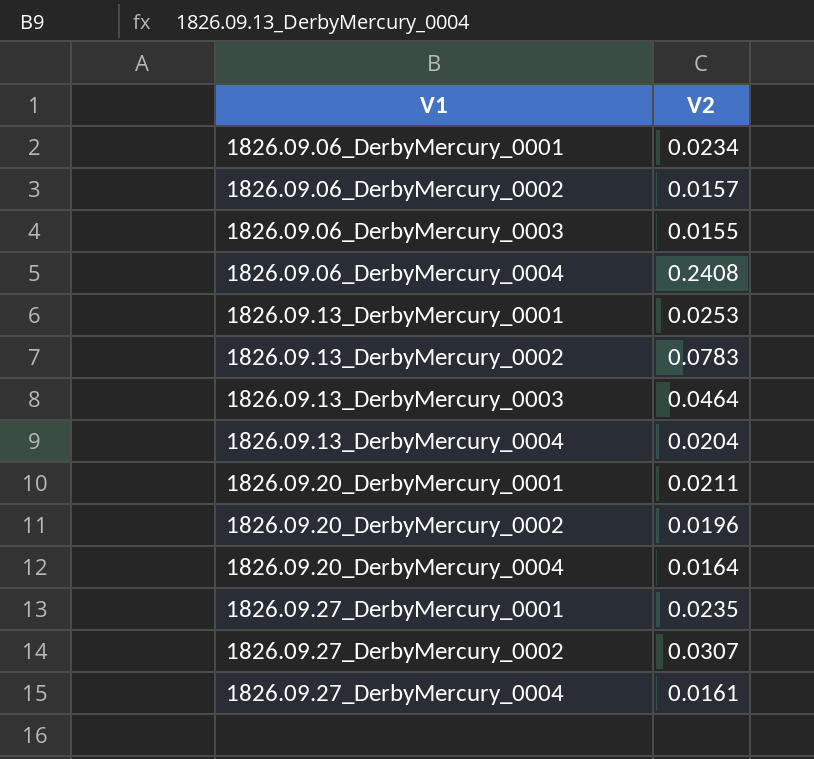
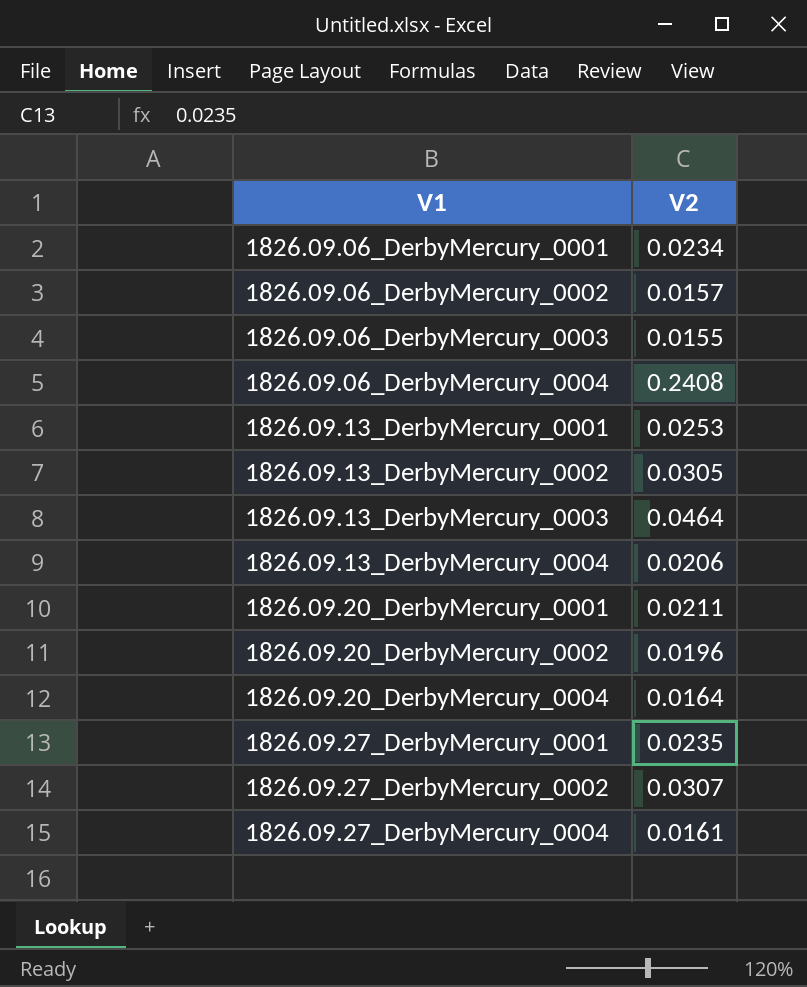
1826.09.13_DerbyMercury_0002 | V2: 0.0783 -> 0.0305
1826.09.13_DerbyMercury_0004 | V2: 0.0204 -> 0.0206

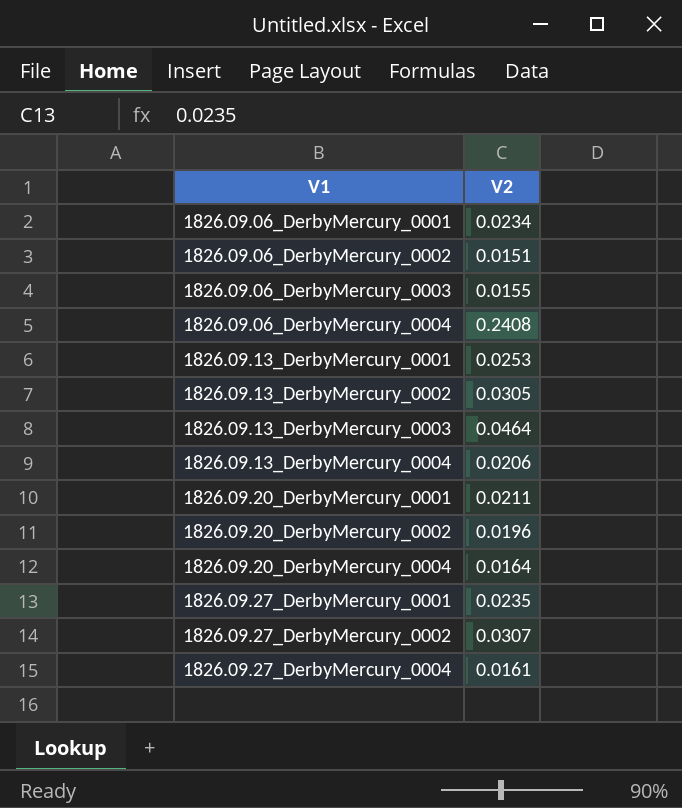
1826.09.06_DerbyMercury_0002 | V2: 0.0157 -> 0.0151

